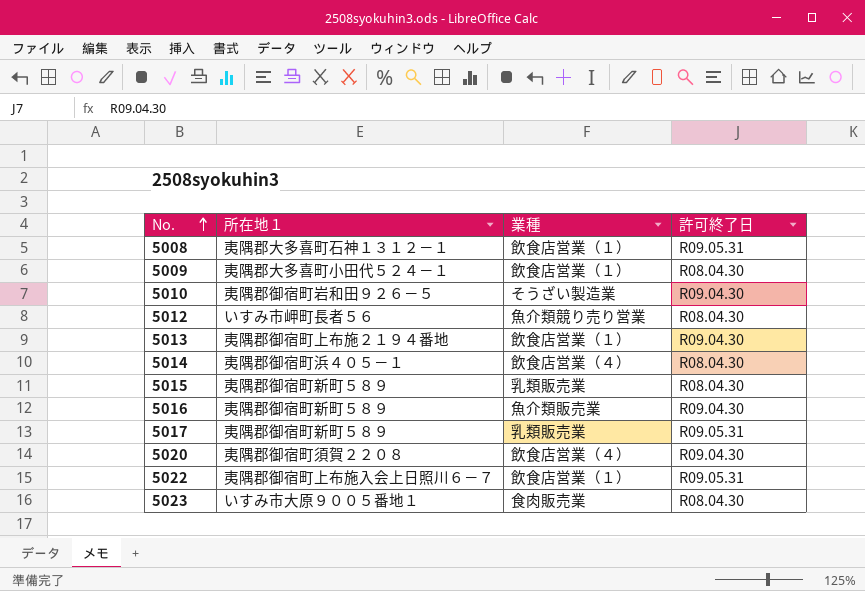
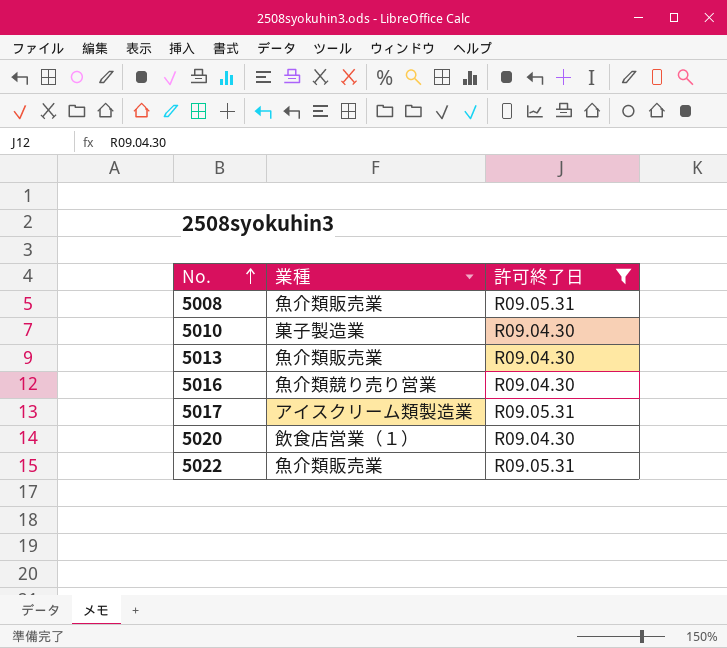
filter: none -> 許可終了日 != R08.04.30
column 所在地１ | position: 2 -> none
5008 | 業種: 飲食店営業（１） -> 魚介類販売業
5010 | 業種: そうざい製造業 -> 菓子製造業
5013 | 業種: 飲食店営業（１） -> 魚介類販売業
5016 | 業種: 魚介類販売業 -> 魚介類競り売り営業
5017 | 業種: 乳類販売業 -> アイスクリーム類製造業
5020 | 業種: 飲食店営業（４） -> 飲食店営業（１）
5022 | 業種: 飲食店営業（１） -> 魚介類販売業

